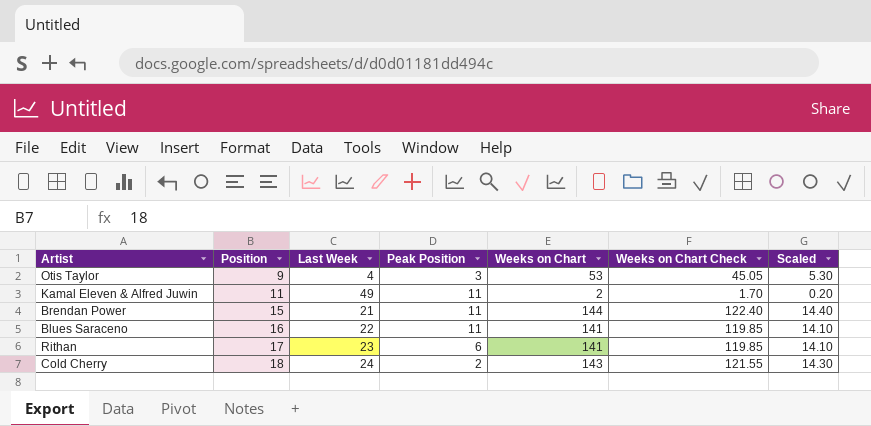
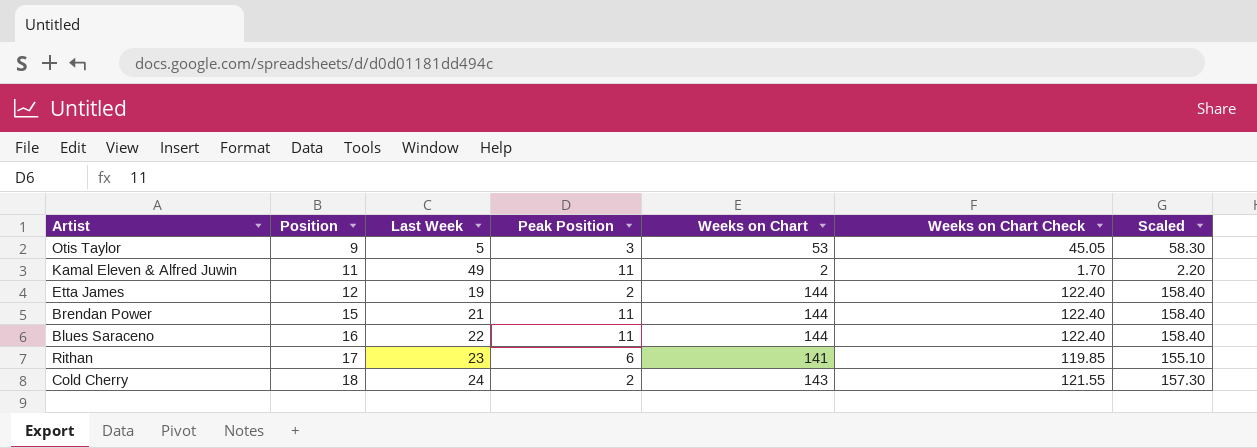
column Scaled | formula: [Weeks on Chart] * 0.1 -> [Weeks on Chart] * 1.1
Otis Taylor | Last Week: 4 -> 5
row Etta James: none -> 12 | 19 | 2 | 144 | 122.40 | 158.40
Blues Saraceno | Weeks on Chart: 141 -> 144
Blues Saraceno | Weeks on Chart Check: 119.85 -> 122.40

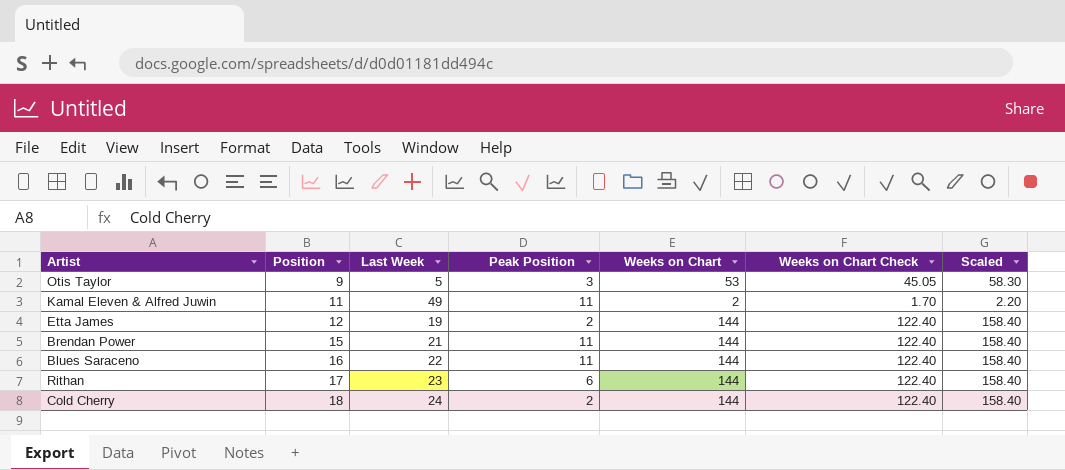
Rithan | Weeks on Chart: 141 -> 144
Rithan | Weeks on Chart Check: 119.85 -> 122.40
Rithan | Scaled: 155.10 -> 158.40
Cold Cherry | Weeks on Chart: 143 -> 144
Cold Cherry | Weeks on Chart Check: 121.55 -> 122.40
Cold Cherry | Scaled: 157.30 -> 158.40

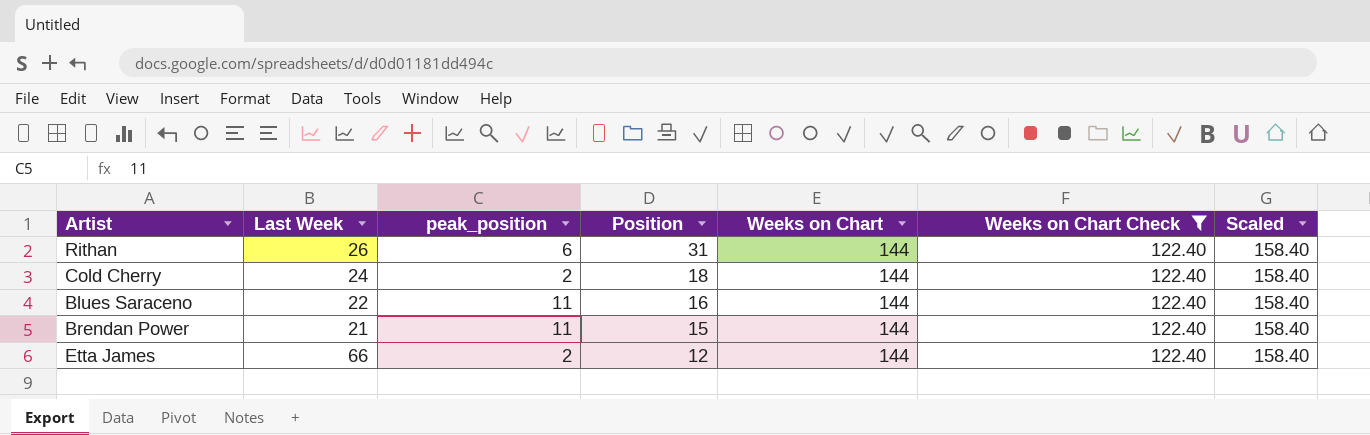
filter: none -> Weeks on Chart Check = 122.40
row order: Position ascending -> Position descending
column name: Peak Position -> peak_position
column Position | position: 2 -> 4
Rithan | Last Week: 23 -> 26
Rithan | Position: 17 -> 31
Etta James | Last Week: 19 -> 66

